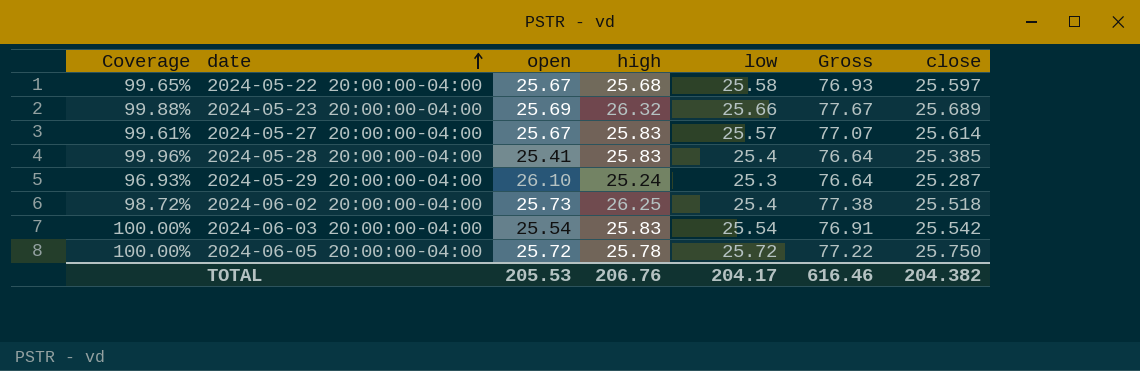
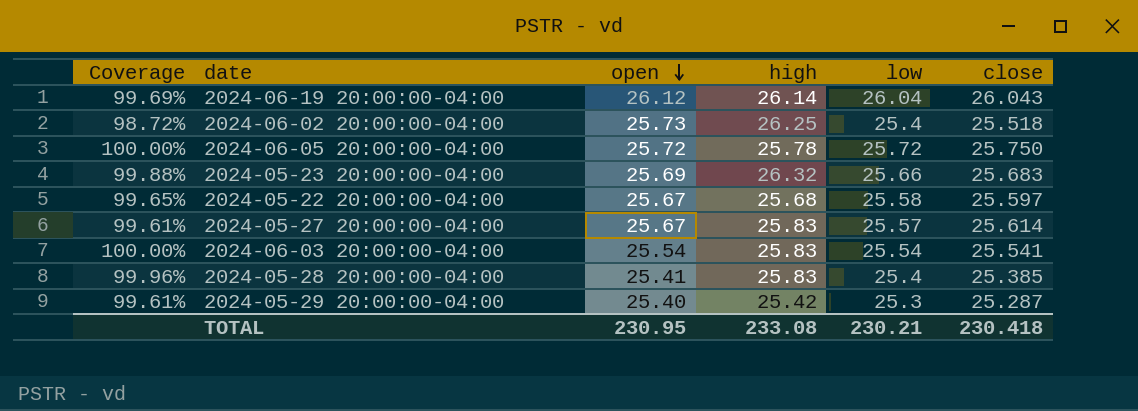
row order: date ascending -> open descending
column Gross | formula: [open] + [high] + [low] -> none
row 2024-06-19 20:00:00-04:00: none -> 99.69% | 26.12 | 26.14 | 26.04 | 26.043
2024-05-23 20:00:00-04:00 | close: 25.689 -> 25.683
2024-06-03 20:00:00-04:00 | close: 25.542 -> 25.541
2024-05-29 20:00:00-04:00 | Coverage: 96.93% -> 99.61%
2024-05-29 20:00:00-04:00 | open: 26.10 -> 25.40
2024-05-29 20:00:00-04:00 | high: 25.24 -> 25.42
TOTAL | open: 205.53 -> 230.95
TOTAL | high: 206.76 -> 233.08
TOTAL | low: 204.17 -> 230.21
TOTAL | close: 204.382 -> 230.418

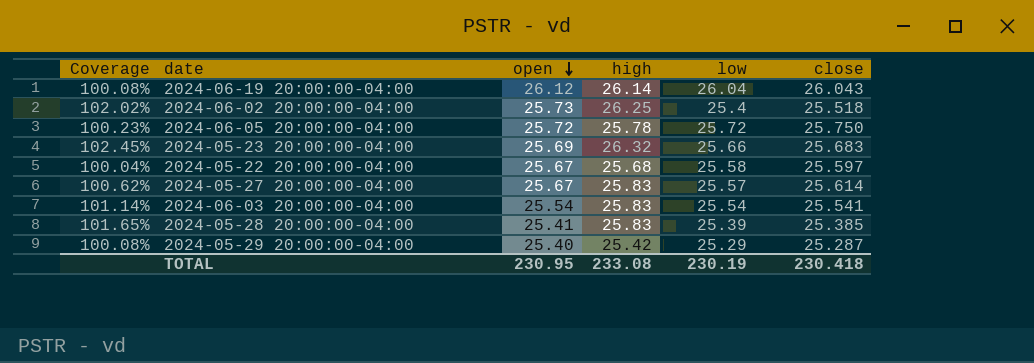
column Coverage | formula: [low] / [open] -> [high] / [open]
2024-05-28 20:00:00-04:00 | low: 25.4 -> 25.39
2024-05-29 20:00:00-04:00 | low: 25.3 -> 25.29
TOTAL | low: 230.21 -> 230.19

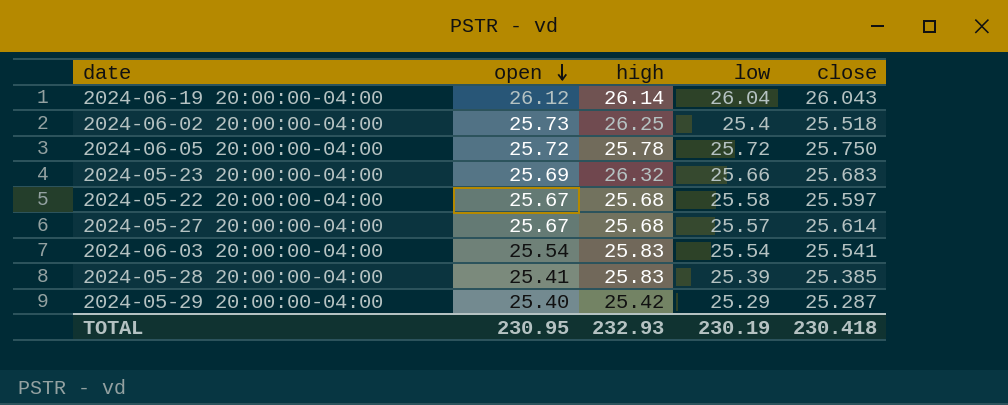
column Coverage | formula: [high] / [open] -> none
2024-05-27 20:00:00-04:00 | high: 25.83 -> 25.68
TOTAL | high: 233.08 -> 232.93

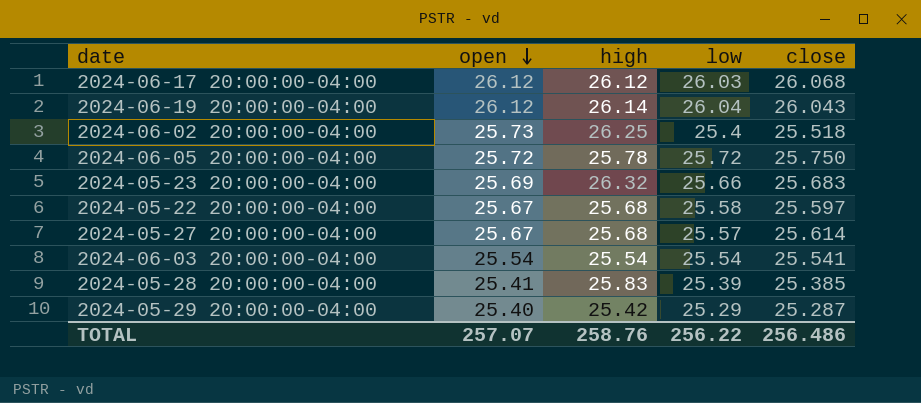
row 2024-06-17 20:00:00-04:00: none -> 26.12 | 26.12 | 26.03 | 26.068
2024-06-03 20:00:00-04:00 | high: 25.83 -> 25.54
TOTAL | open: 230.95 -> 257.07
TOTAL | high: 232.93 -> 258.76
TOTAL | low: 230.19 -> 256.22
TOTAL | close: 230.418 -> 256.486

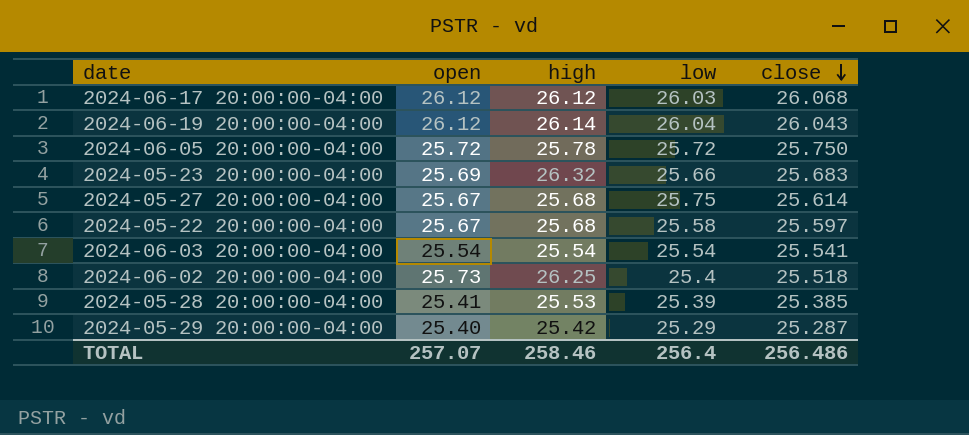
row order: open descending -> close descending
2024-05-27 20:00:00-04:00 | low: 25.57 -> 25.75
2024-05-28 20:00:00-04:00 | high: 25.83 -> 25.53
TOTAL | high: 258.76 -> 258.46
TOTAL | low: 256.22 -> 256.4

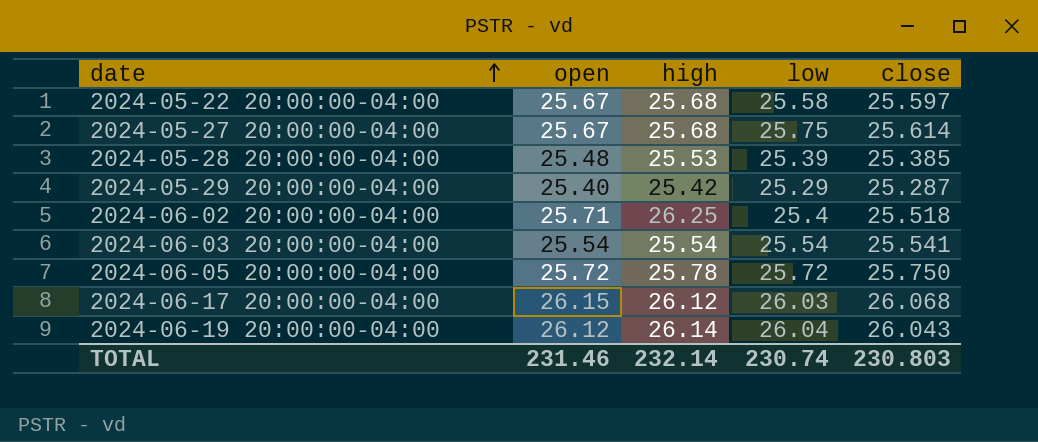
row order: close descending -> date ascending
row 2024-05-23 20:00:00-04:00: 25.69 | 26.32 | 25.66 | 25.683 -> none
2024-05-28 20:00:00-04:00 | open: 25.41 -> 25.48
2024-06-02 20:00:00-04:00 | open: 25.73 -> 25.71
2024-06-17 20:00:00-04:00 | open: 26.12 -> 26.15
TOTAL | open: 257.07 -> 231.46
TOTAL | high: 258.46 -> 232.14
TOTAL | low: 256.4 -> 230.74
TOTAL | close: 256.486 -> 230.803

